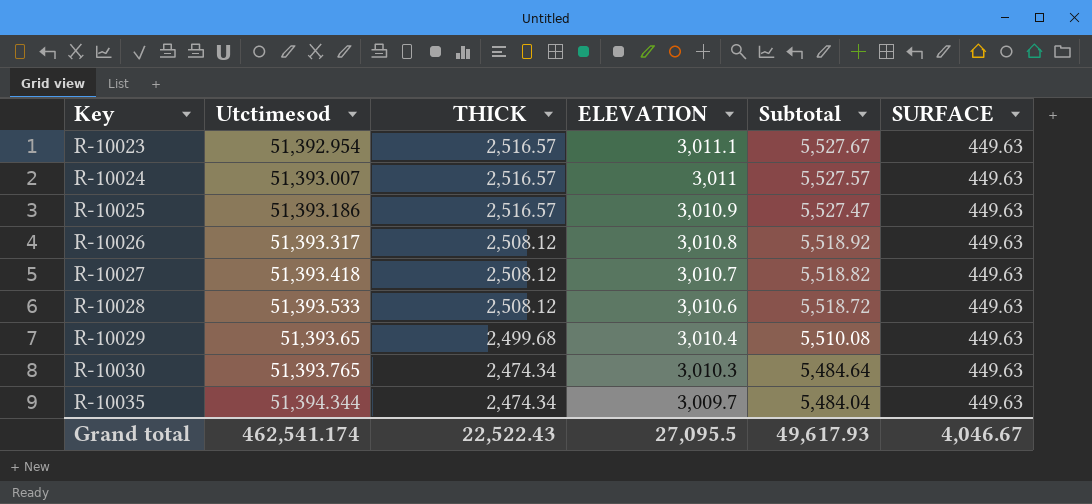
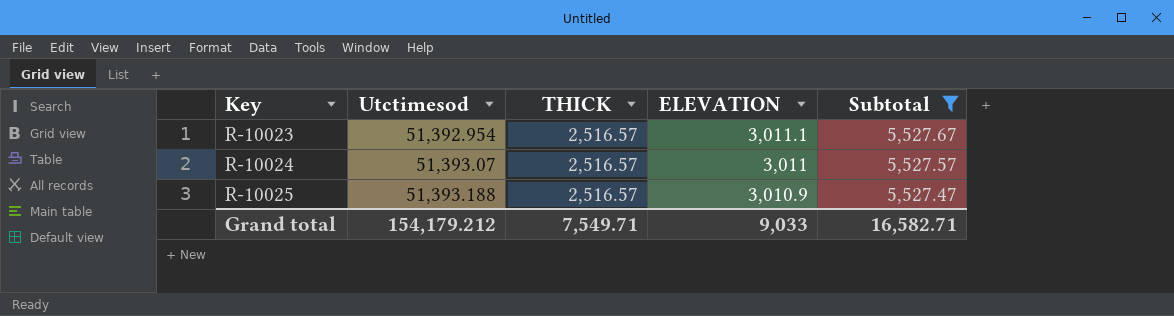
filter: none -> Subtotal >= 5,527.47
column SURFACE | position: 6 -> none
R-10024 | Utctimesod: 51,393.007 -> 51,393.07
R-10025 | Utctimesod: 51,393.186 -> 51,393.188
Grand total | Utctimesod: 462,541.174 -> 154,179.212
Grand total | THICK: 22,522.43 -> 7,549.71
Grand total | ELEVATION: 27,095.5 -> 9,033
Grand total | Subtotal: 49,617.93 -> 16,582.71

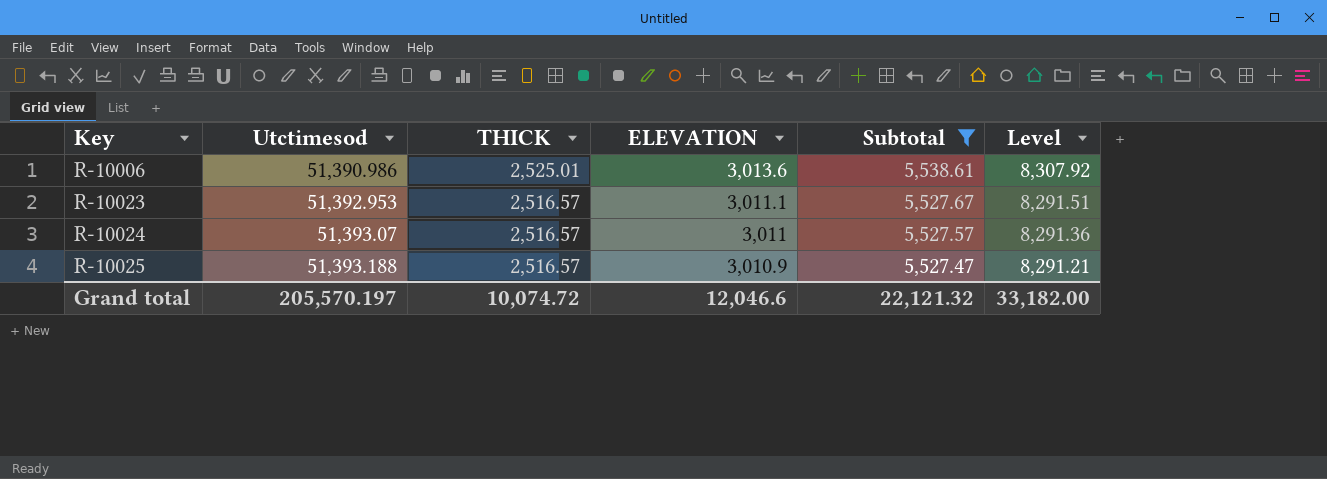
column Level | formula: none -> [Subtotal] * 1.5
row R-10006: none -> 51,390.986 | 2,525.01 | 3,013.6 | 5,538.61 | 8,307.92
R-10023 | Utctimesod: 51,392.954 -> 51,392.953
Grand total | Utctimesod: 154,179.212 -> 205,570.197
Grand total | THICK: 7,549.71 -> 10,074.72
Grand total | ELEVATION: 9,033 -> 12,046.6
Grand total | Subtotal: 16,582.71 -> 22,121.32

